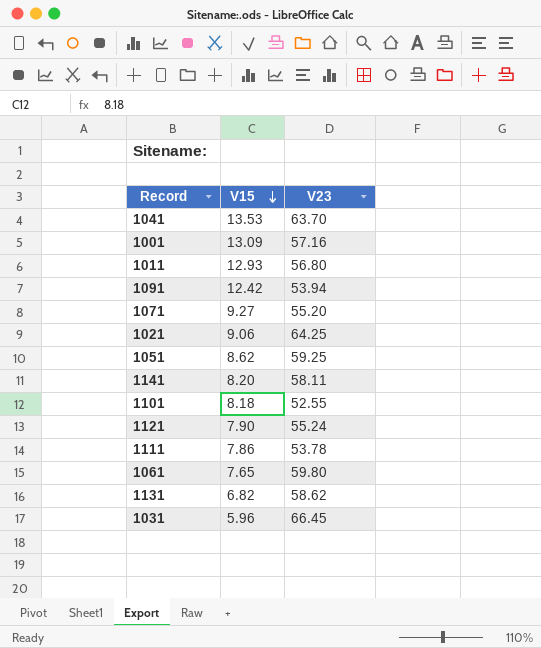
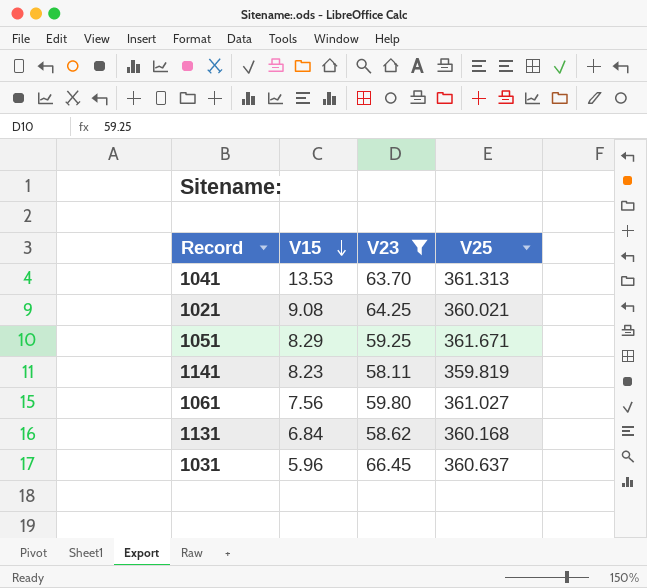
filter: none -> V23 >= 58.11
column V25 | position: none -> 4
1021 | V15: 9.06 -> 9.08
1051 | V15: 8.62 -> 8.29
1141 | V15: 8.20 -> 8.23
1061 | V15: 7.65 -> 7.56
1131 | V15: 6.82 -> 6.84

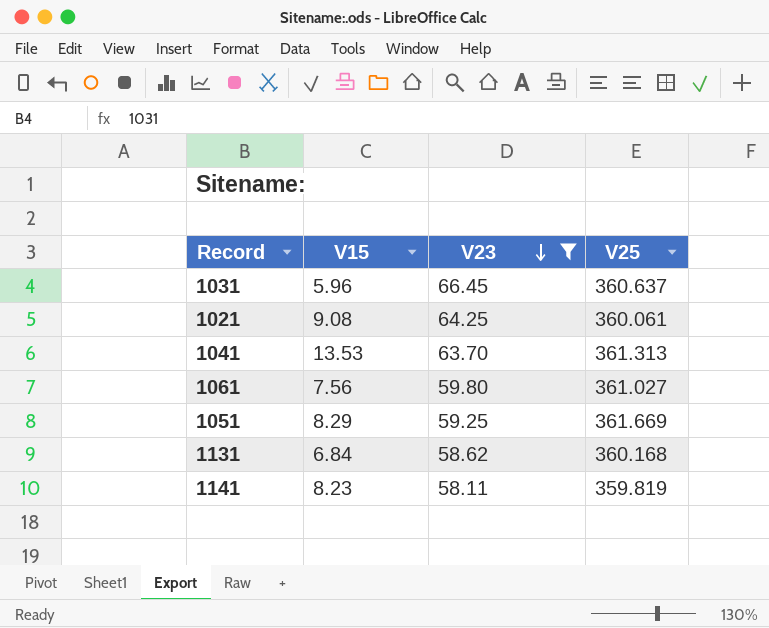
row order: V15 descending -> V23 descending
1021 | V25: 360.021 -> 360.061
1051 | V25: 361.671 -> 361.669

